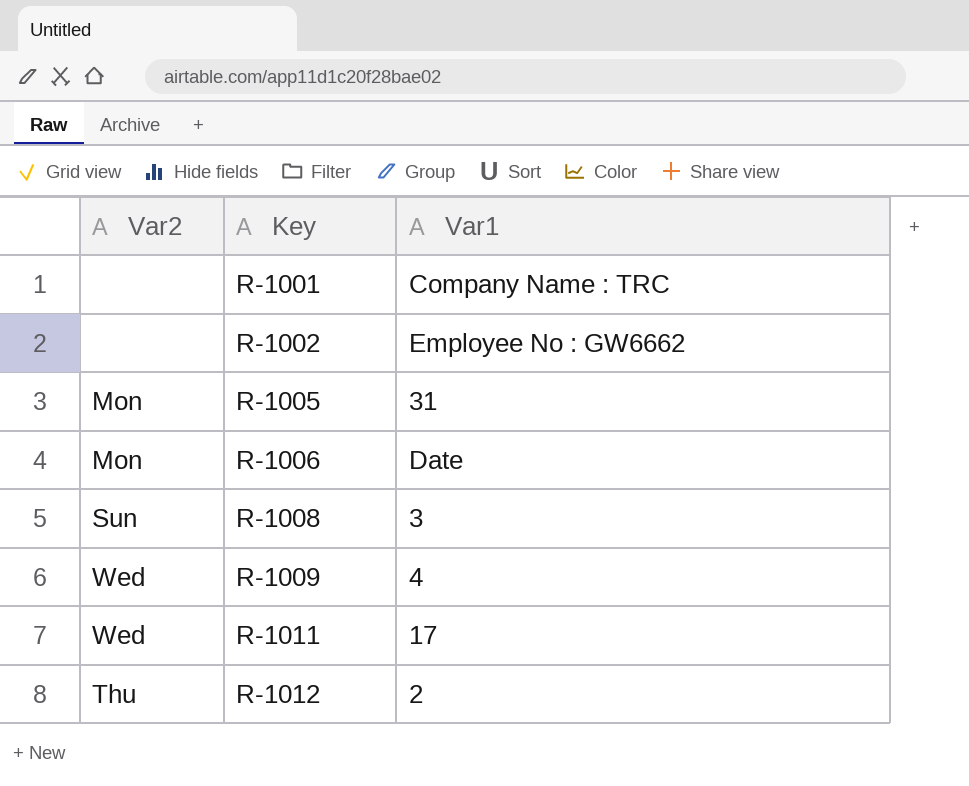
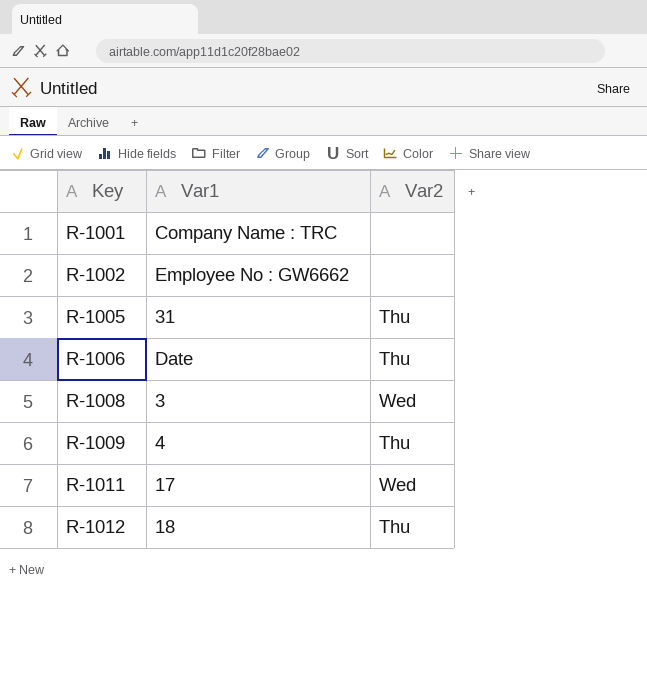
column Var2 | position: 1 -> 3
R-1005 | Var2: Mon -> Thu
R-1006 | Var2: Mon -> Thu
R-1008 | Var2: Sun -> Wed
R-1009 | Var2: Wed -> Thu
R-1012 | Var1: 2 -> 18

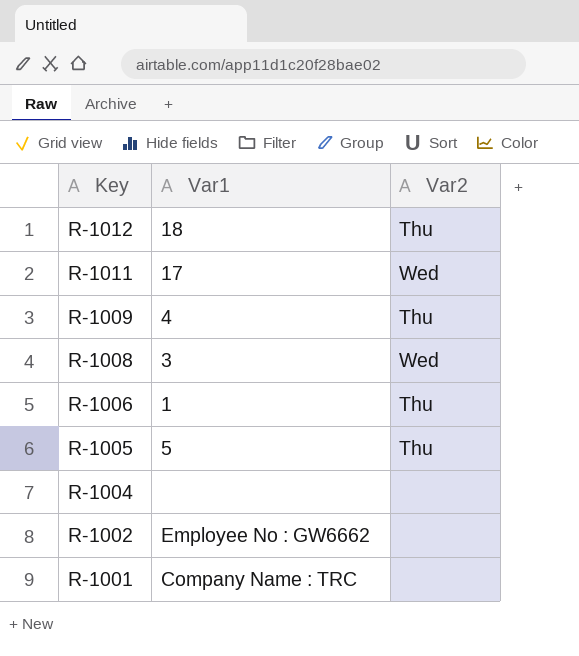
row order: Key ascending -> Key descending
R-1006 | Var1: Date -> 1
R-1005 | Var1: 31 -> 5
row R-1004: none -> none | none

